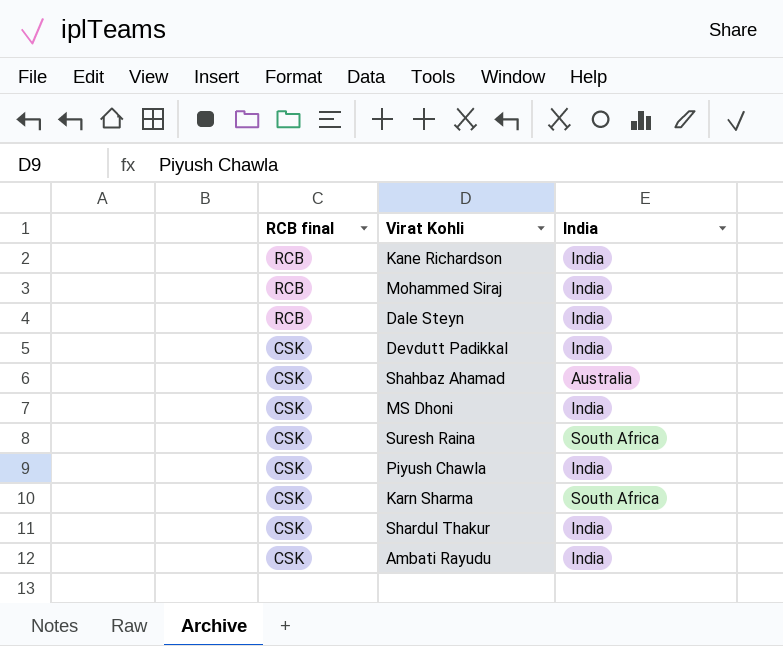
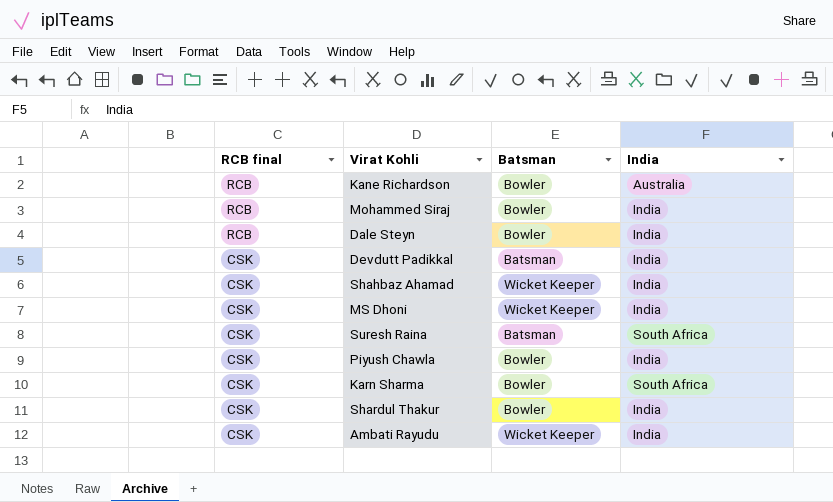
column Batsman | position: none -> 3
Kane Richardson | India: India -> Australia
Shahbaz Ahamad | India: Australia -> India

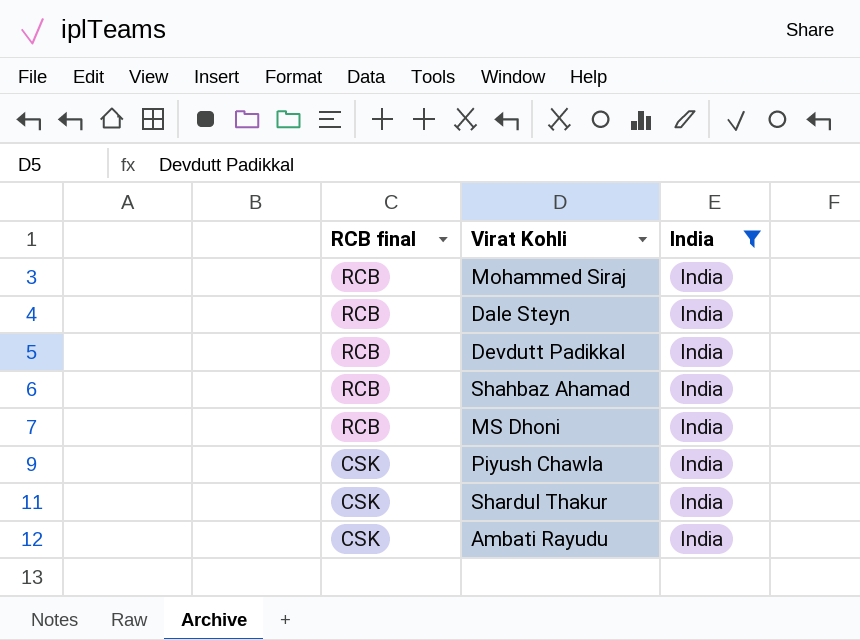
filter: none -> India = India
column Batsman | position: 3 -> none
Devdutt Padikkal | RCB final: CSK -> RCB
Shahbaz Ahamad | RCB final: CSK -> RCB
MS Dhoni | RCB final: CSK -> RCB

